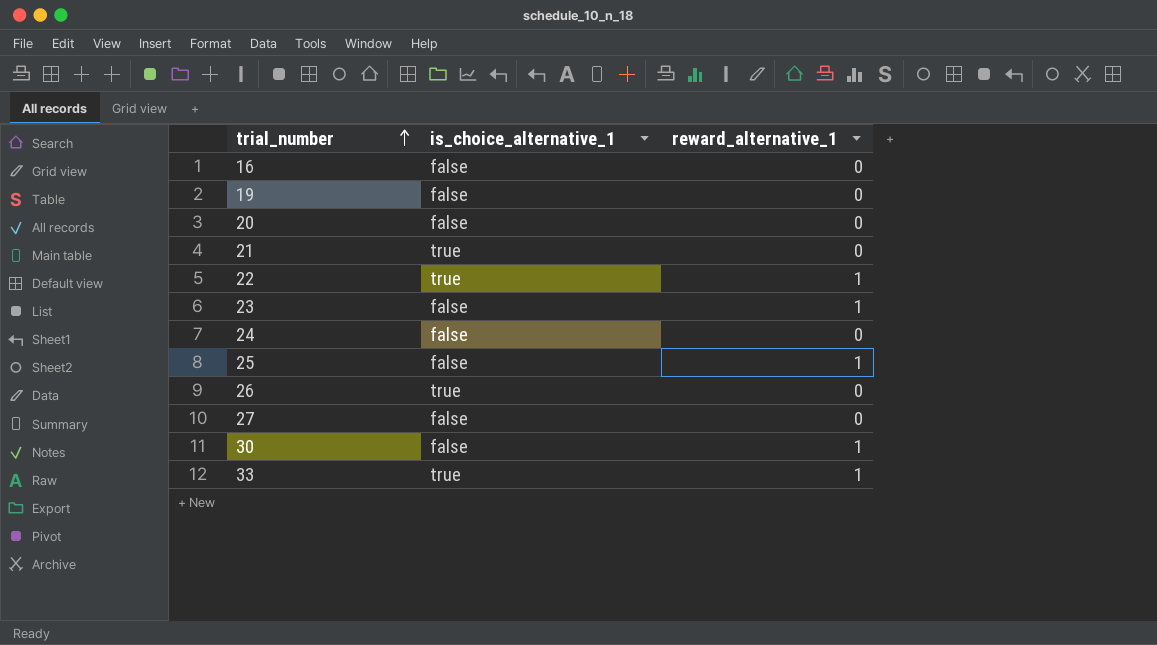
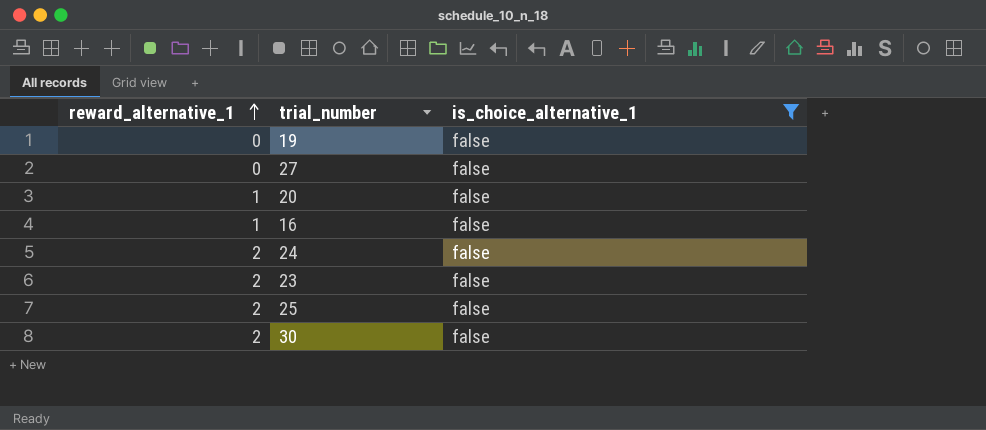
filter: none -> is_choice_alternative_1 = false
row order: trial_number ascending -> reward_alternative_1 ascending
column reward_alternative_1 | position: 3 -> 1
20 | reward_alternative_1: 0 -> 1
16 | reward_alternative_1: 0 -> 1
24 | reward_alternative_1: 0 -> 2
23 | reward_alternative_1: 1 -> 2
25 | reward_alternative_1: 1 -> 2
30 | reward_alternative_1: 1 -> 2

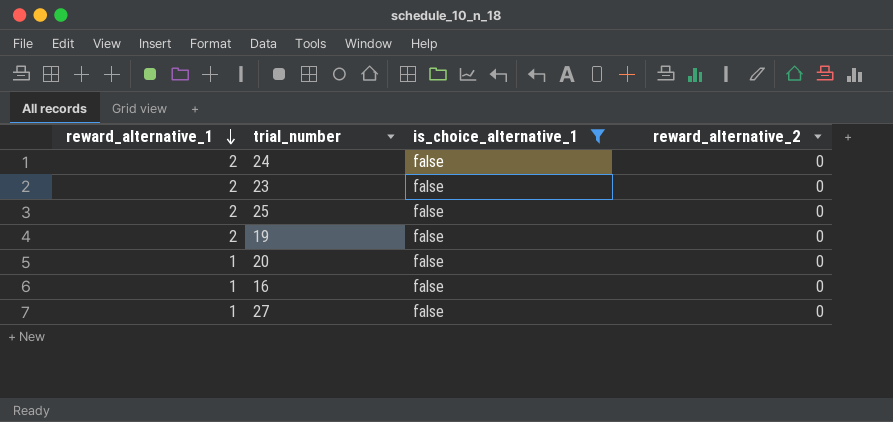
row order: reward_alternative_1 ascending -> reward_alternative_1 descending
column reward_alternative_2 | position: none -> 4
row 30: 2 | false -> none
19 | reward_alternative_1: 0 -> 2
27 | reward_alternative_1: 0 -> 1

